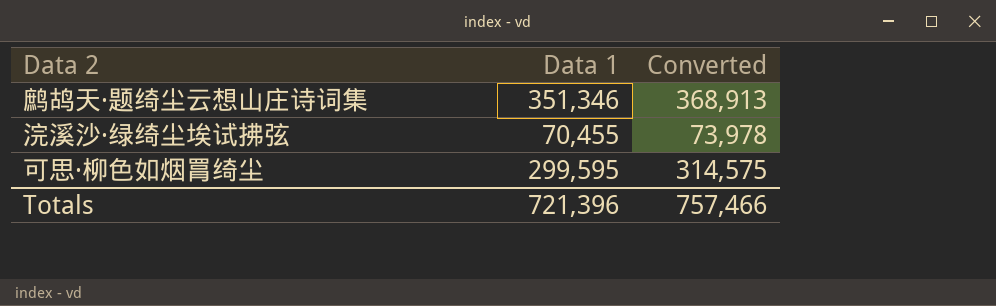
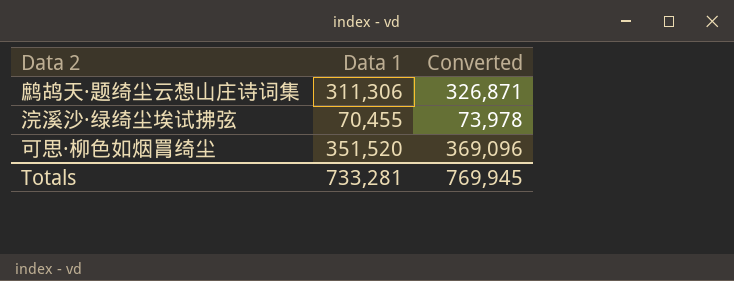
鹧鸪天·题绮尘云想山庄诗词集 | Data 1: 351,346 -> 311,306
鹧鸪天·题绮尘云想山庄诗词集 | Converted: 368,913 -> 326,871
可思·柳色如烟罥绮尘 | Data 1: 299,595 -> 351,520
可思·柳色如烟罥绮尘 | Converted: 314,575 -> 369,096
Totals | Data 1: 721,396 -> 733,281
Totals | Converted: 757,466 -> 769,945

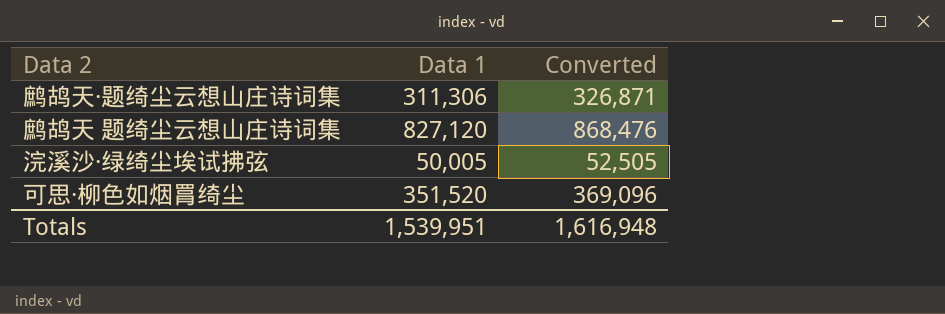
row 鹧鸪天 题绮尘云想山庄诗词集: none -> 827,120 | 868,476
浣溪沙·绿绮尘埃试拂弦 | Data 1: 70,455 -> 50,005
浣溪沙·绿绮尘埃试拂弦 | Converted: 73,978 -> 52,505
Totals | Data 1: 733,281 -> 1,539,951
Totals | Converted: 769,945 -> 1,616,948

